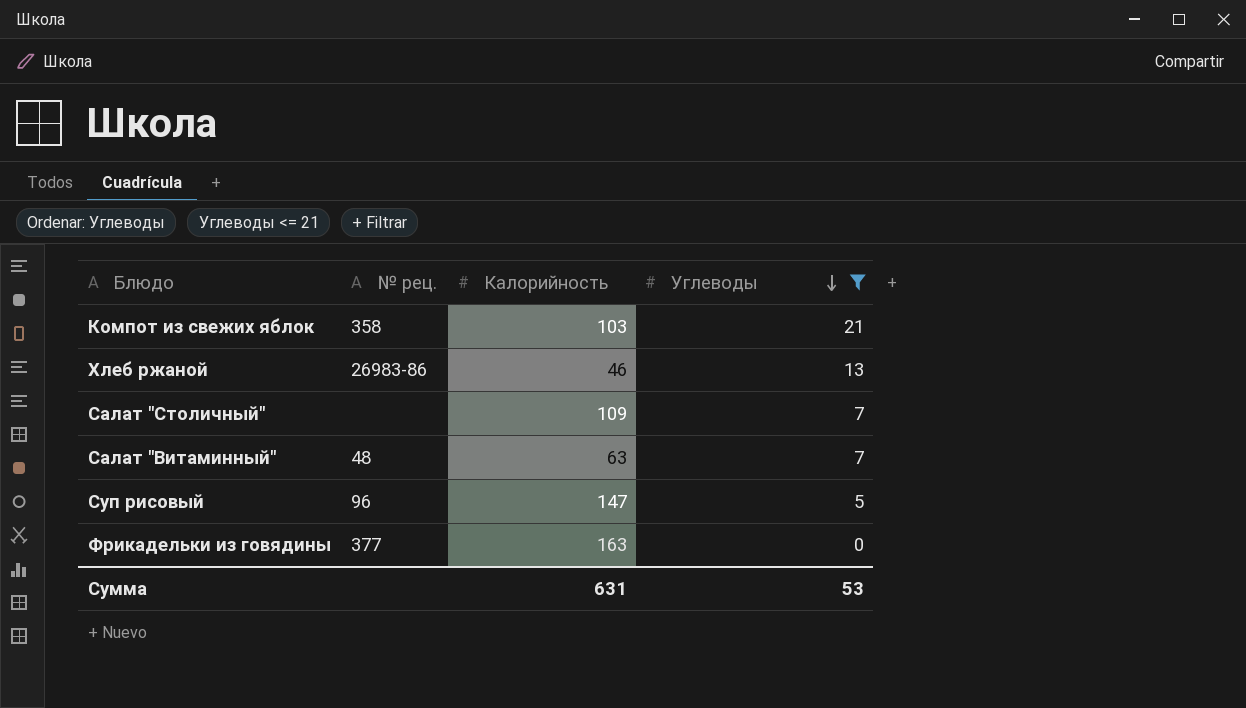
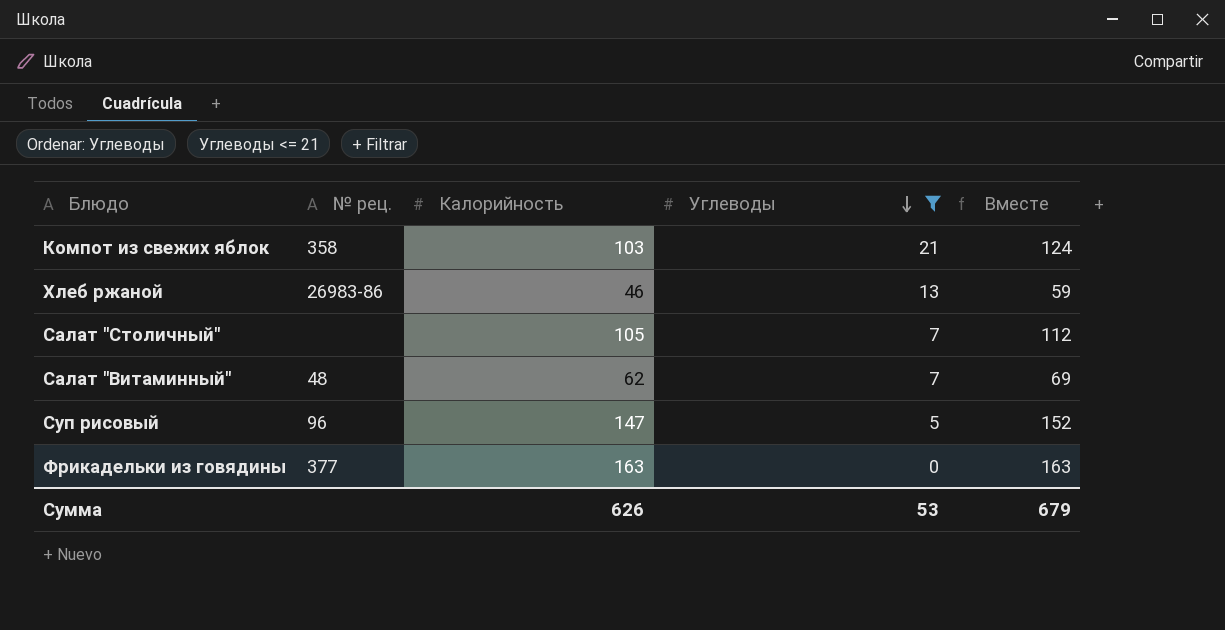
column Вместе | formula: none -> [Калорийность] + [Углеводы]
Салат "Столичный" | Калорийность: 109 -> 105
Салат "Витаминный" | Калорийность: 63 -> 62
Сумма | Калорийность: 631 -> 626

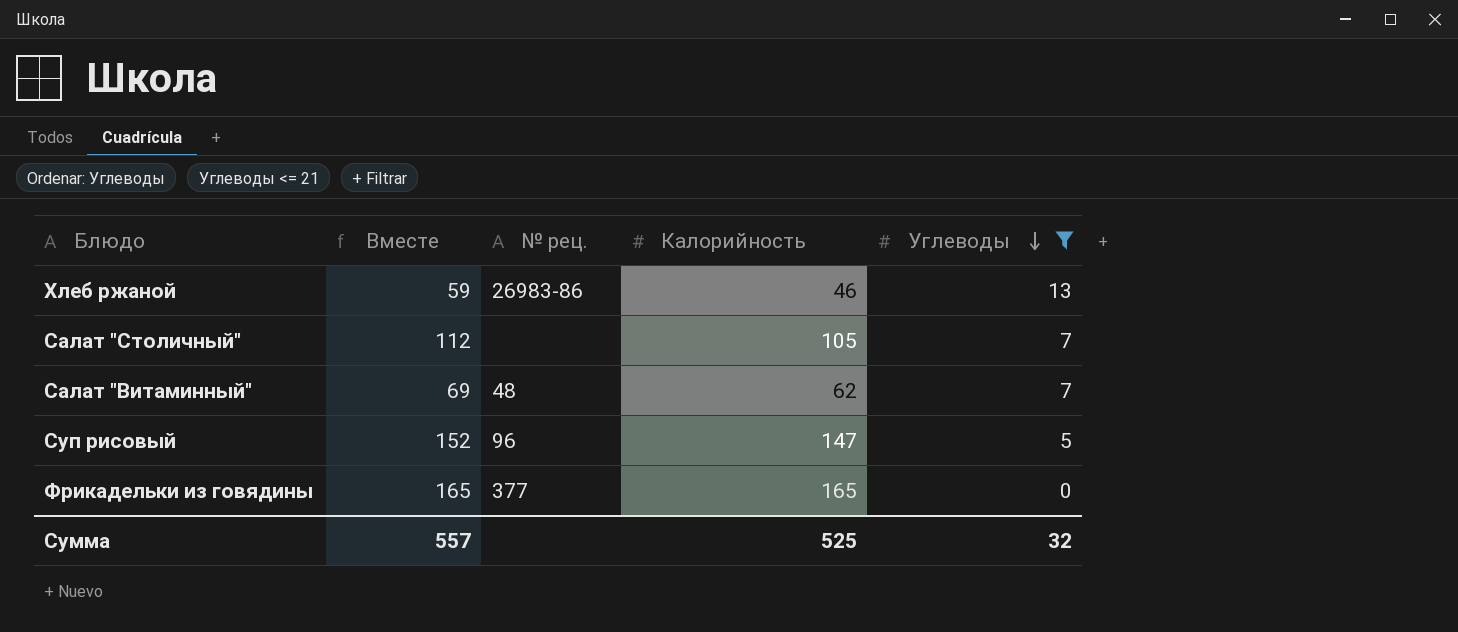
column Вместе | position: 5 -> 2
row Компот из свежих яблок: 358 | 103 | 21 | 124 -> none
Фрикадельки из говядины | Вместе: 163 -> 165
Фрикадельки из говядины | Калорийность: 163 -> 165
Сумма | Вместе: 679 -> 557
Сумма | Калорийность: 626 -> 525
Сумма | Углеводы: 53 -> 32

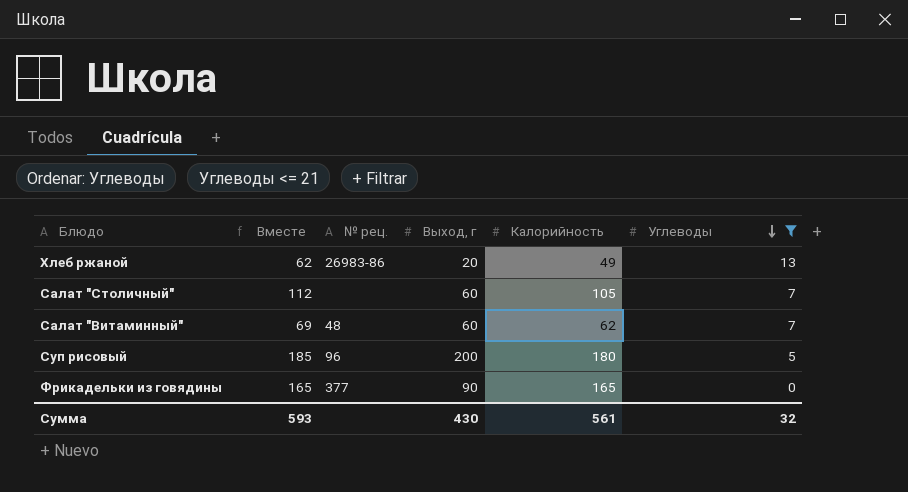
column Выход, г | position: none -> 4
Хлеб ржаной | Вместе: 59 -> 62
Хлеб ржаной | Калорийность: 46 -> 49
Суп рисовый | Вместе: 152 -> 185
Суп рисовый | Калорийность: 147 -> 180
Сумма | Вместе: 557 -> 593
Сумма | Калорийность: 525 -> 561

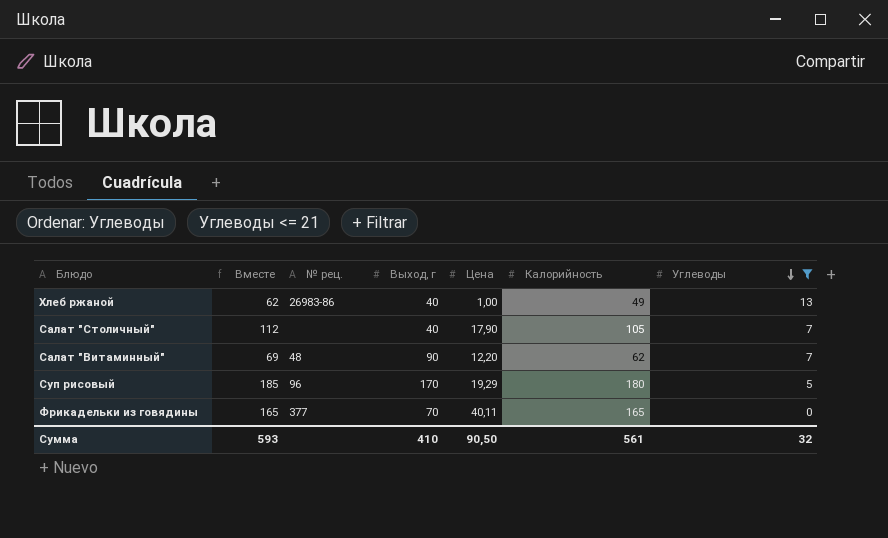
column Цена | position: none -> 5
Хлеб ржаной | Выход, г: 20 -> 40
Салат "Столичный" | Выход, г: 60 -> 40
Салат "Витаминный" | Выход, г: 60 -> 90
Суп рисовый | Выход, г: 200 -> 170
Фрикадельки из говядины | Выход, г: 90 -> 70
Сумма | Выход, г: 430 -> 410

